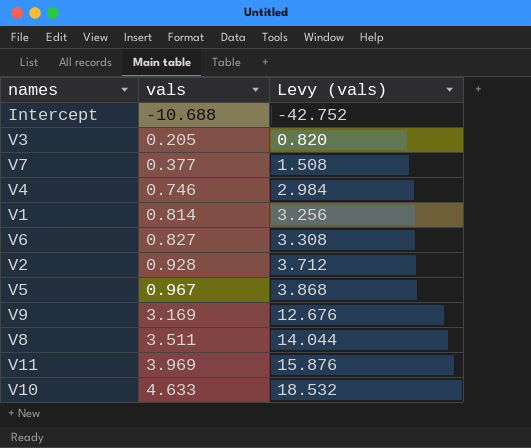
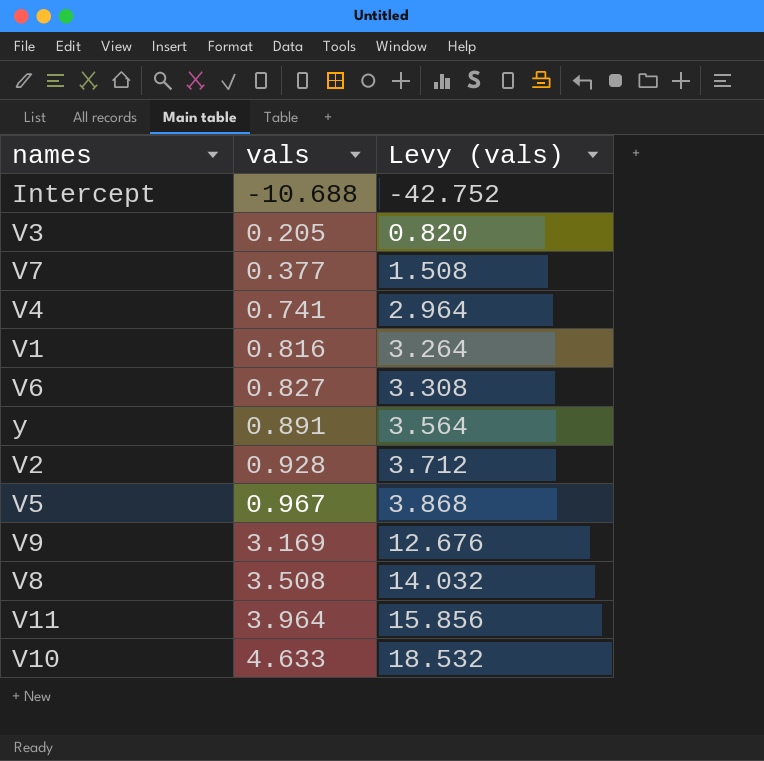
V4 | vals: 0.746 -> 0.741
V4 | Levy (vals): 2.984 -> 2.964
V1 | vals: 0.814 -> 0.816
V1 | Levy (vals): 3.256 -> 3.264
row y: none -> 0.891 | 3.564
V8 | vals: 3.511 -> 3.508
V8 | Levy (vals): 14.044 -> 14.032
V11 | vals: 3.969 -> 3.964
V11 | Levy (vals): 15.876 -> 15.856

